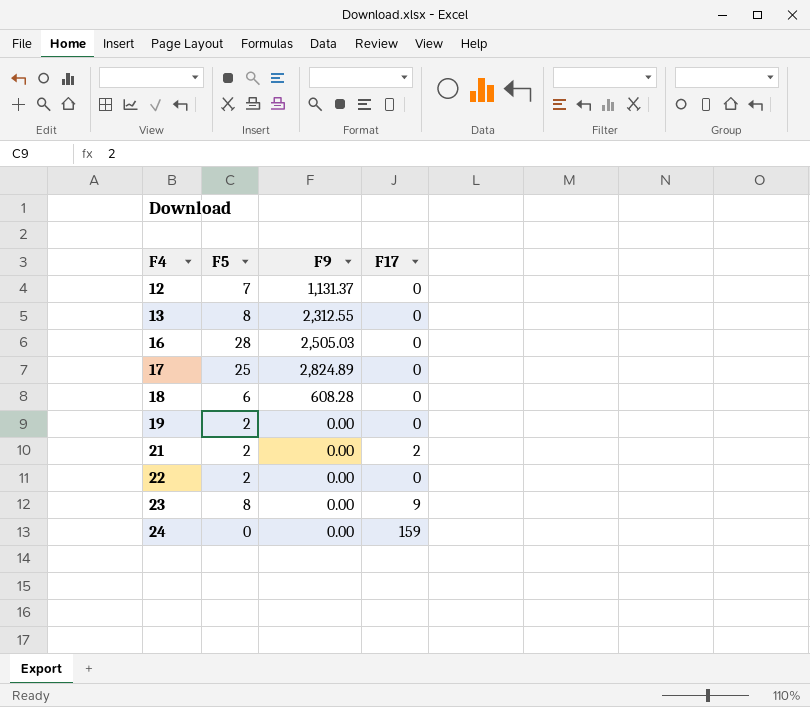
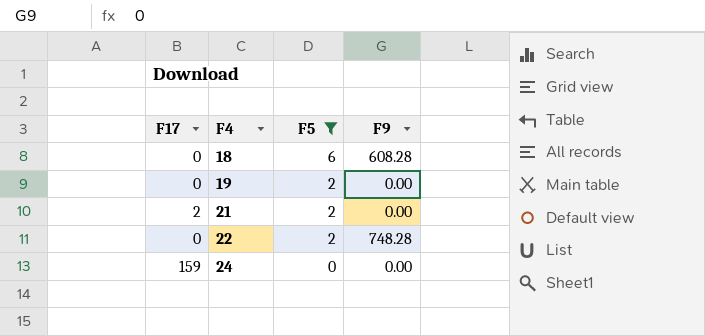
filter: none -> F5 <= 6
column F17 | position: 4 -> 1
22 | F9: 0.00 -> 748.28

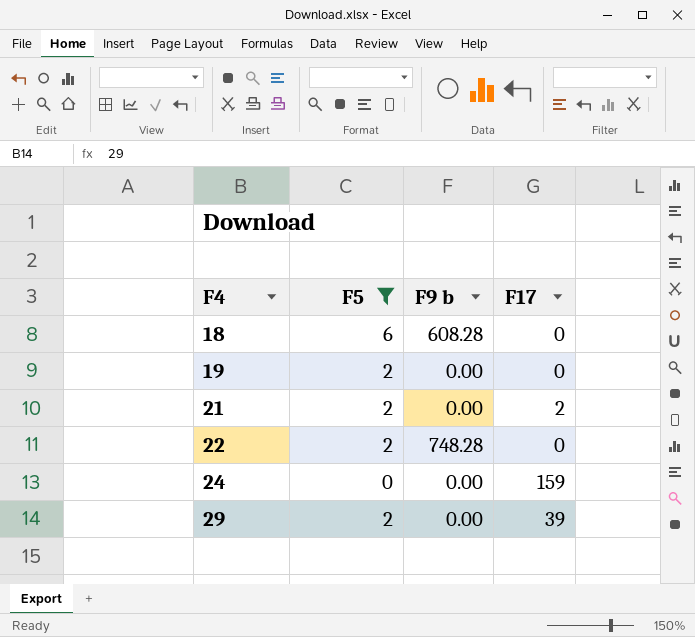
column name: F9 -> F9 b
column F17 | position: 1 -> 4
row 29: none -> 2 | 0.00 | 39

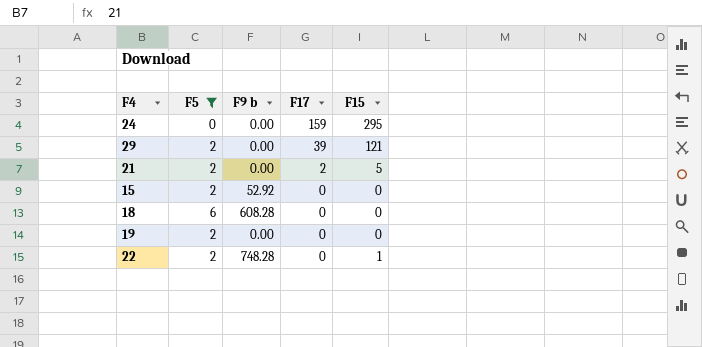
row order: F4 ascending -> F17 descending
column F15 | position: none -> 5
row 15: none -> 2 | 52.92 | 0 | 0

